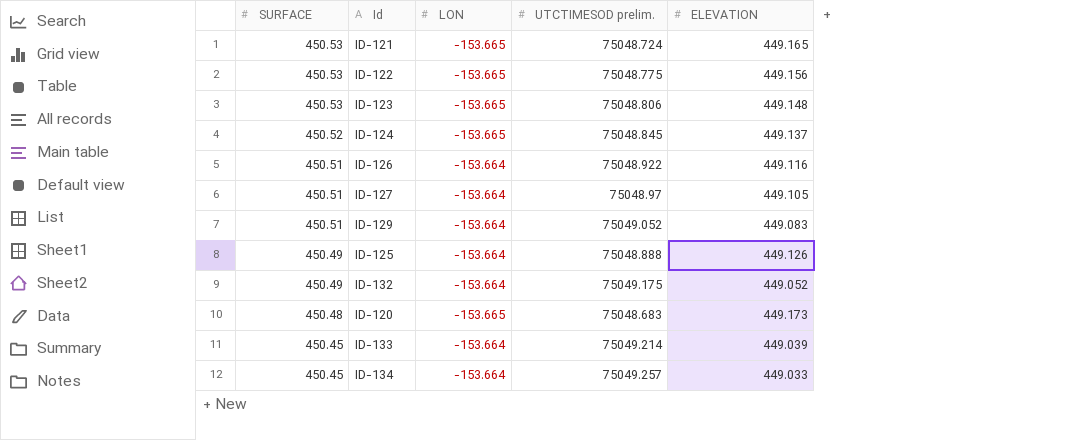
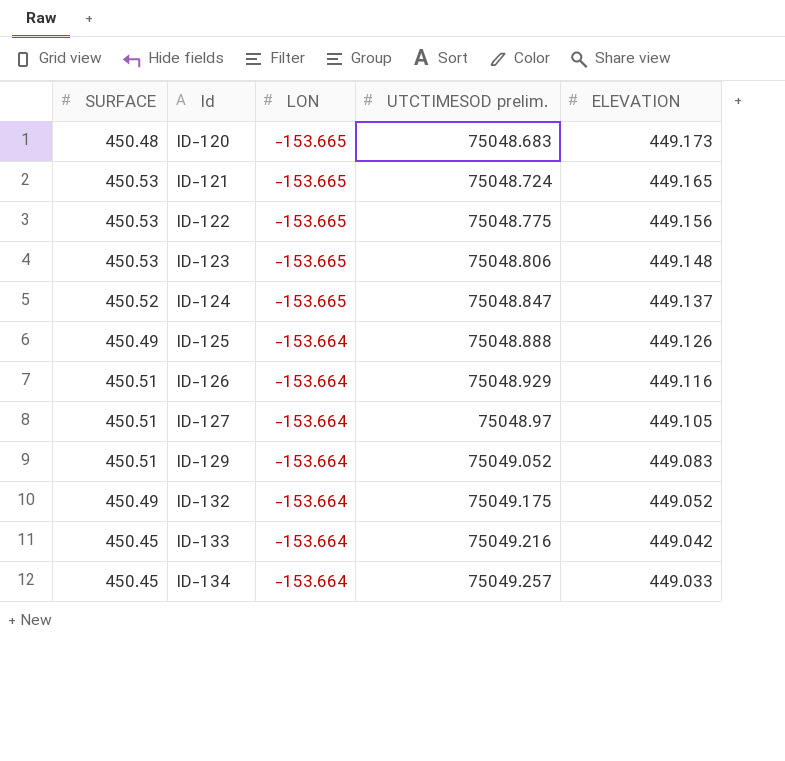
row order: SURFACE descending -> Id ascending
ID-124 | UTCTIMESOD prelim.: 75048.845 -> 75048.847
ID-126 | UTCTIMESOD prelim.: 75048.922 -> 75048.929
ID-133 | UTCTIMESOD prelim.: 75049.214 -> 75049.216
ID-133 | ELEVATION: 449.039 -> 449.042

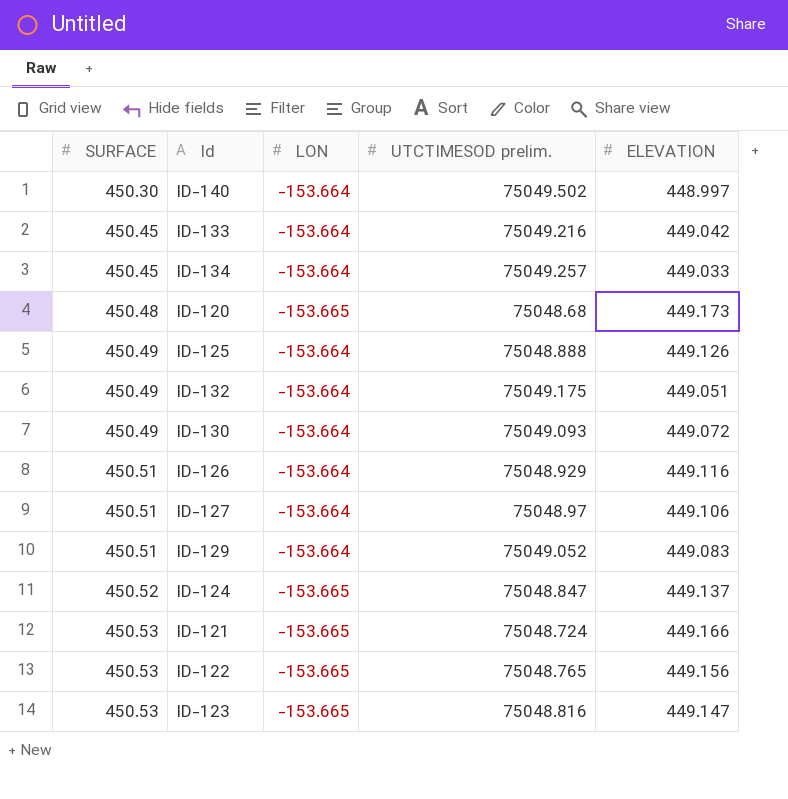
row order: Id ascending -> SURFACE ascending
row ID-140: none -> 450.30 | -153.664 | 75049.502 | 448.997
ID-120 | UTCTIMESOD prelim.: 75048.683 -> 75048.68
ID-132 | ELEVATION: 449.052 -> 449.051
row ID-130: none -> 450.49 | -153.664 | 75049.093 | 449.072
ID-127 | ELEVATION: 449.105 -> 449.106
ID-121 | ELEVATION: 449.165 -> 449.166
ID-122 | UTCTIMESOD prelim.: 75048.775 -> 75048.765
ID-123 | UTCTIMESOD prelim.: 75048.806 -> 75048.816
ID-123 | ELEVATION: 449.148 -> 449.147

